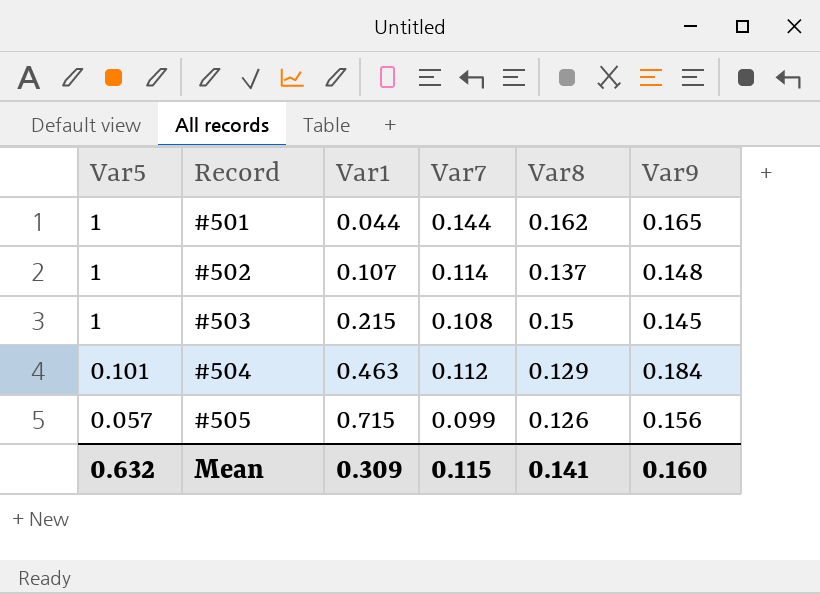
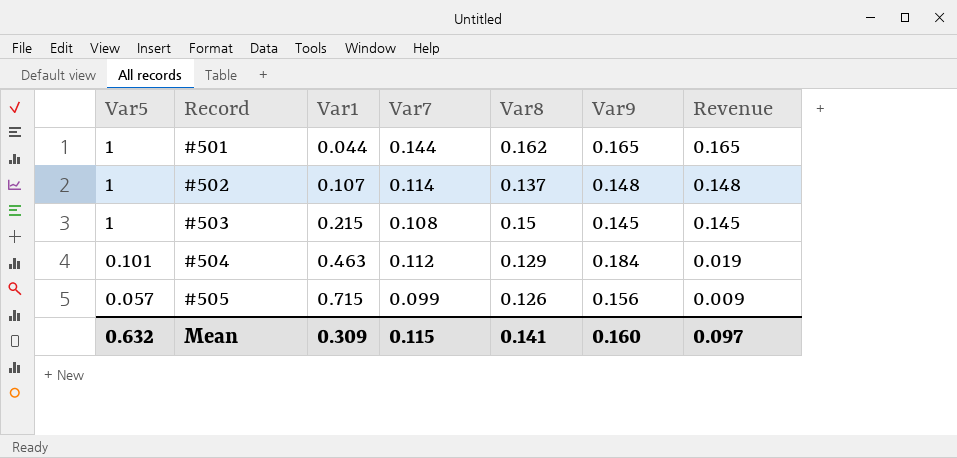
column Revenue | formula: none -> [Var5] * [Var9]

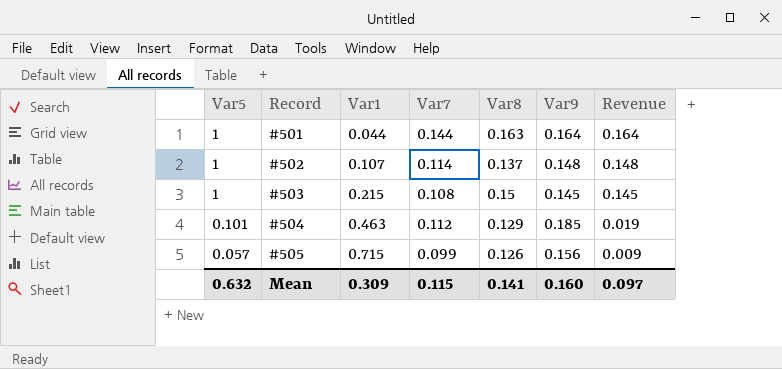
#501 | Var8: 0.162 -> 0.163
#501 | Var9: 0.165 -> 0.164
#501 | Revenue: 0.165 -> 0.164
#504 | Var9: 0.184 -> 0.185

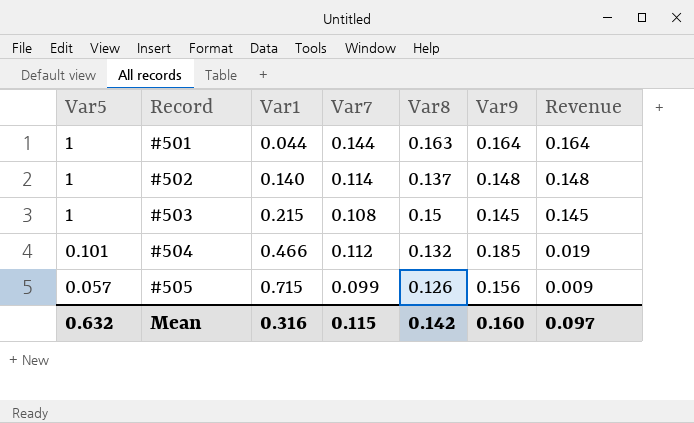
#502 | Var1: 0.107 -> 0.140
#504 | Var1: 0.463 -> 0.466
#504 | Var8: 0.129 -> 0.132
Mean | Var1: 0.309 -> 0.316
Mean | Var8: 0.141 -> 0.142

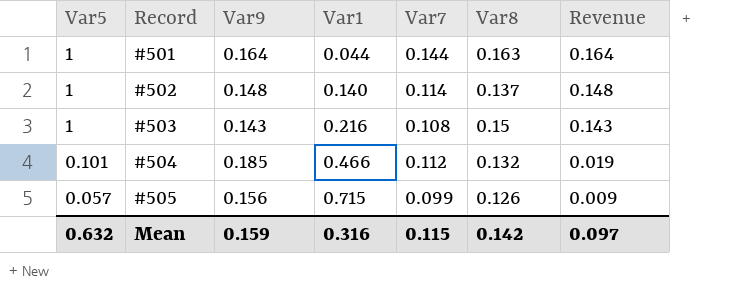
column Var9 | position: 6 -> 3
#503 | Var9: 0.145 -> 0.143
#503 | Var1: 0.215 -> 0.216
#503 | Revenue: 0.145 -> 0.143
Mean | Var9: 0.160 -> 0.159

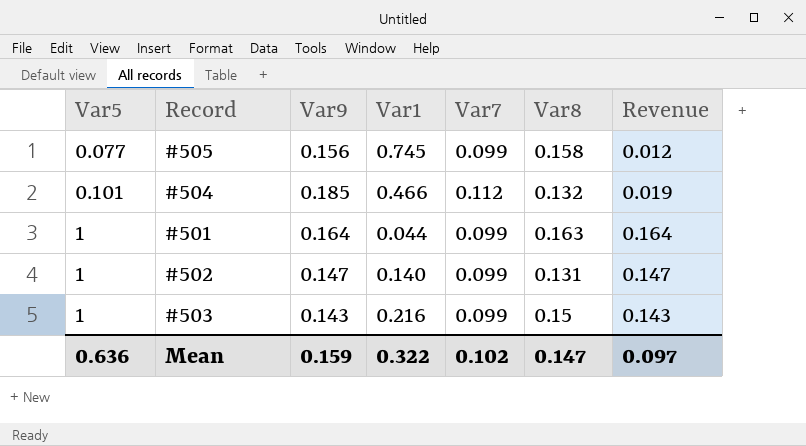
row order: Var5 descending -> Var5 ascending
#505 | Var5: 0.057 -> 0.077
#505 | Var1: 0.715 -> 0.745
#505 | Var8: 0.126 -> 0.158
#505 | Revenue: 0.009 -> 0.012
#501 | Var7: 0.144 -> 0.099
#502 | Var9: 0.148 -> 0.147
#502 | Var7: 0.114 -> 0.099
#502 | Var8: 0.137 -> 0.131
#502 | Revenue: 0.148 -> 0.147
#503 | Var7: 0.108 -> 0.099
Mean | Var5: 0.632 -> 0.636
Mean | Var1: 0.316 -> 0.322
Mean | Var7: 0.115 -> 0.102
Mean | Var8: 0.142 -> 0.147

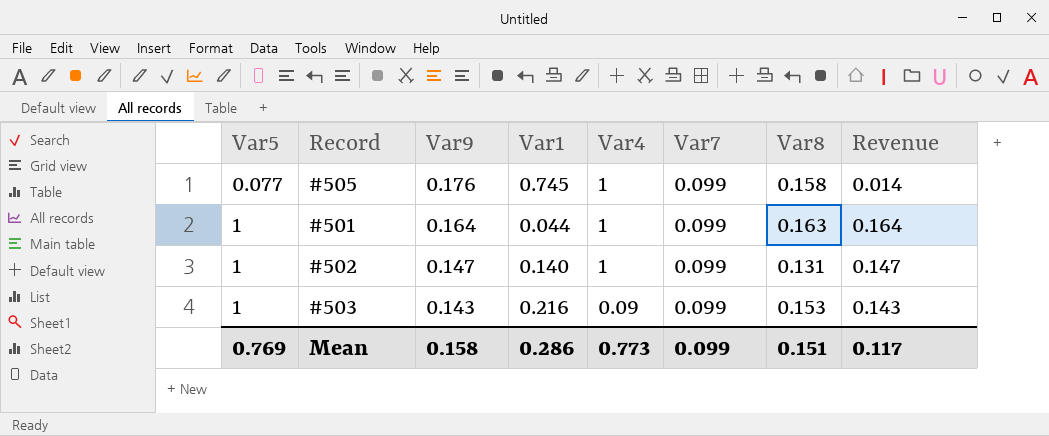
column Var4 | position: none -> 5
row #504: 0.101 | 0.185 | 0.466 | 0.112 | 0.132 | 0.019 -> none
#505 | Var9: 0.156 -> 0.176
#505 | Revenue: 0.012 -> 0.014
#503 | Var8: 0.15 -> 0.153
Mean | Var5: 0.636 -> 0.769
Mean | Var9: 0.159 -> 0.158
Mean | Var1: 0.322 -> 0.286
Mean | Var7: 0.102 -> 0.099
Mean | Var8: 0.147 -> 0.151
Mean | Revenue: 0.097 -> 0.117

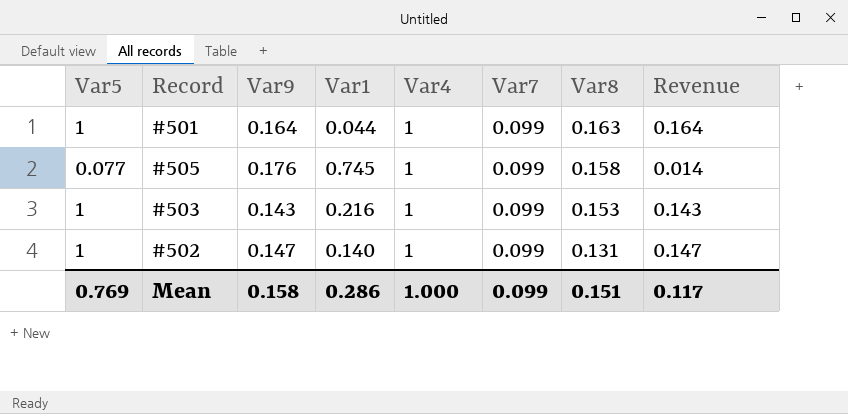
row order: Var5 ascending -> Var8 descending
#503 | Var4: 0.09 -> 1
Mean | Var4: 0.773 -> 1.000

